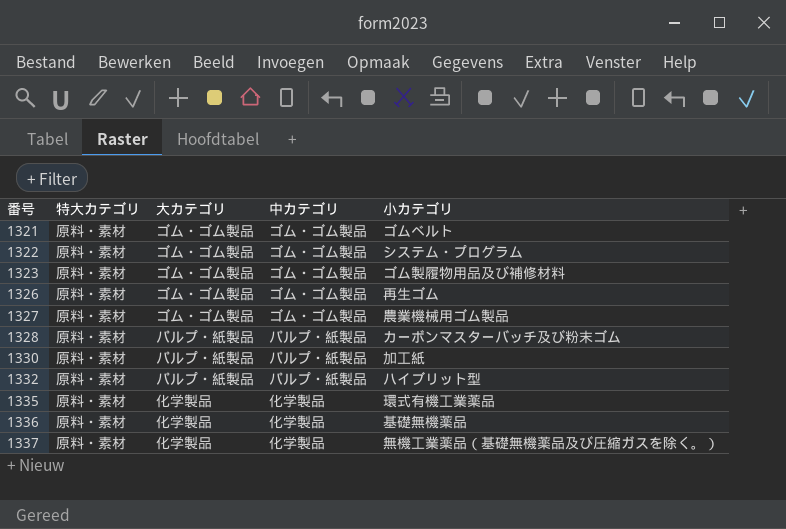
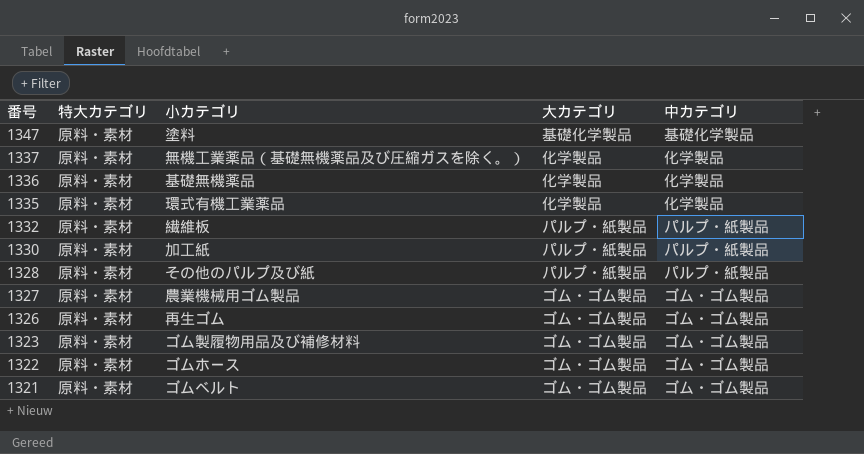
row order: 番号 ascending -> 番号 descending
column 小カテゴリ | position: 5 -> 3
row 1347: none -> 原料・素材 | 塗料 | 基礎化学製品 | 基礎化学製品
1332 | 小カテゴリ: ハイブリット型 -> 繊維板
1328 | 小カテゴリ: カーボンマスターバッチ及び粉末ゴム -> その他のパルプ及び紙
1322 | 小カテゴリ: システム・プログラム -> ゴムホース

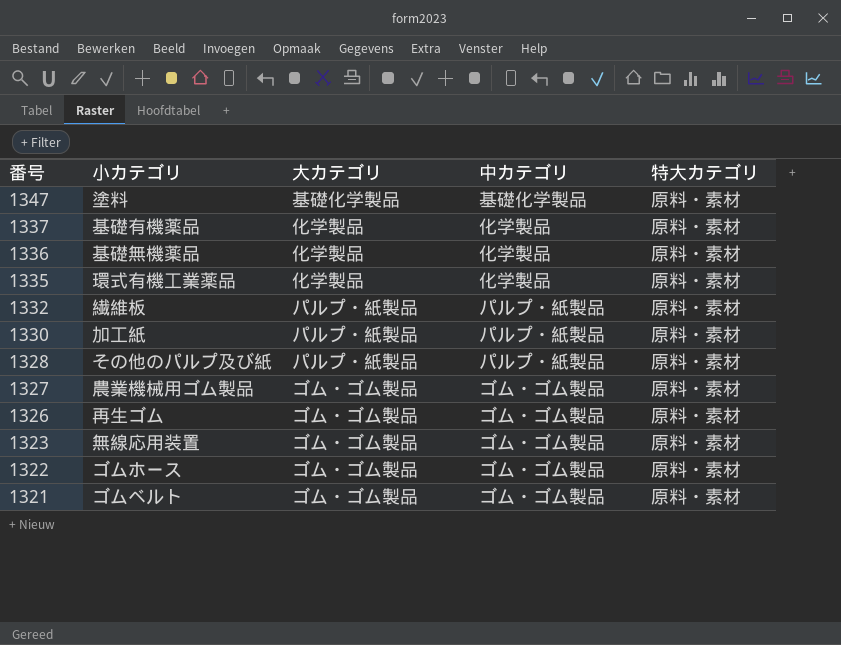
column 特大カテゴリ | position: 2 -> 5
1337 | 小カテゴリ: 無機工業薬品（基礎無機薬品及び圧縮ガスを除く。） -> 基礎有機薬品
1323 | 小カテゴリ: ゴム製履物用品及び補修材料 -> 無線応用装置

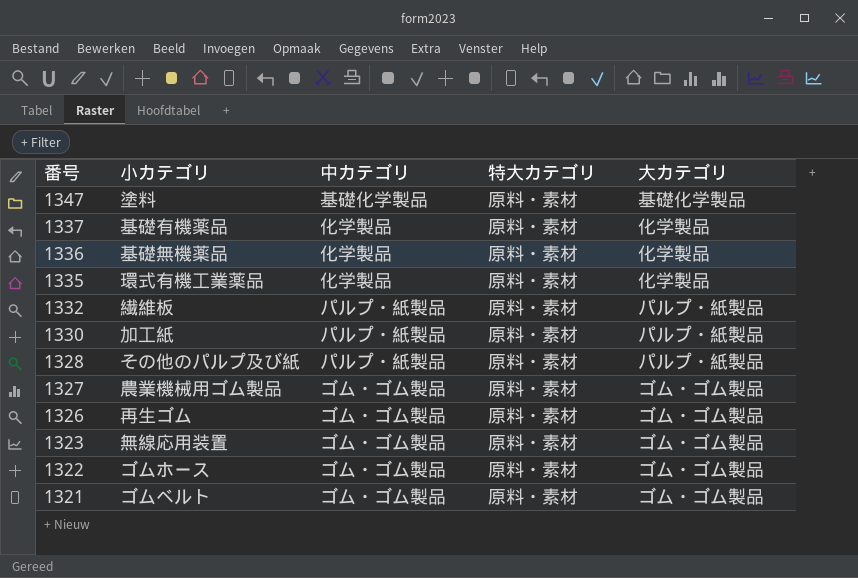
column 大カテゴリ | position: 3 -> 5

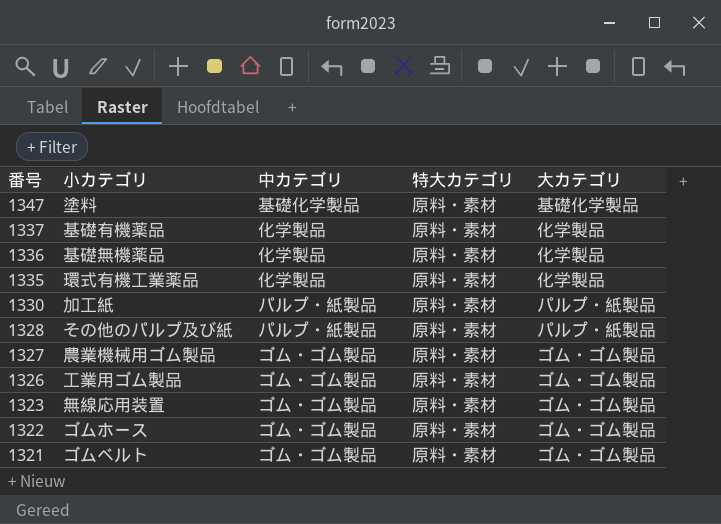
row 1332: 繊維板 | パルプ・紙製品 | 原料・素材 | パルプ・紙製品 -> none
1326 | 小カテゴリ: 再生ゴム -> 工業用ゴム製品

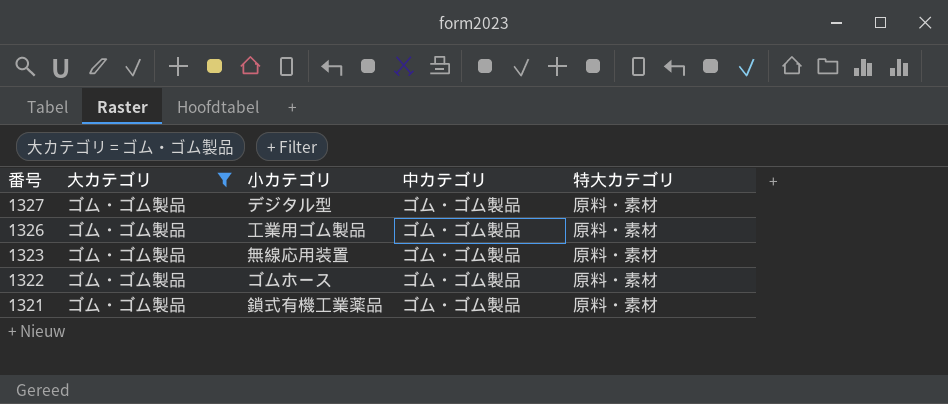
filter: none -> 大カテゴリ = ゴム・ゴム製品
column 大カテゴリ | position: 5 -> 2
1327 | 小カテゴリ: 農業機械用ゴム製品 -> デジタル型
1321 | 小カテゴリ: ゴムベルト -> 鎖式有機工業薬品

